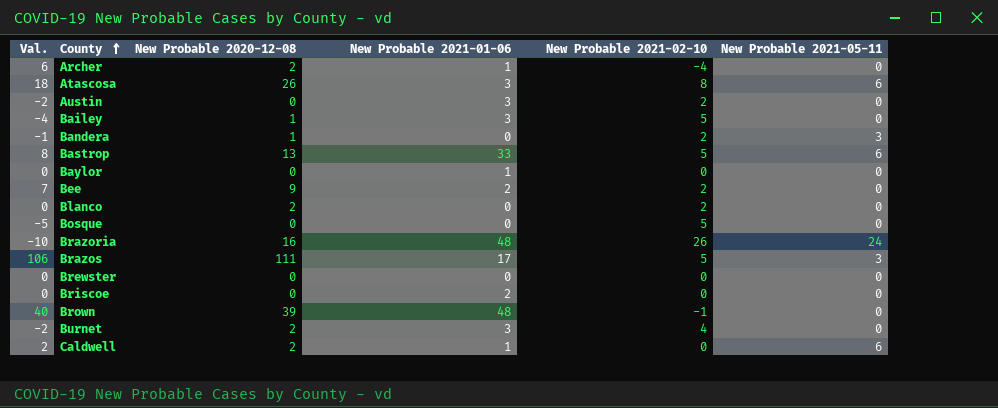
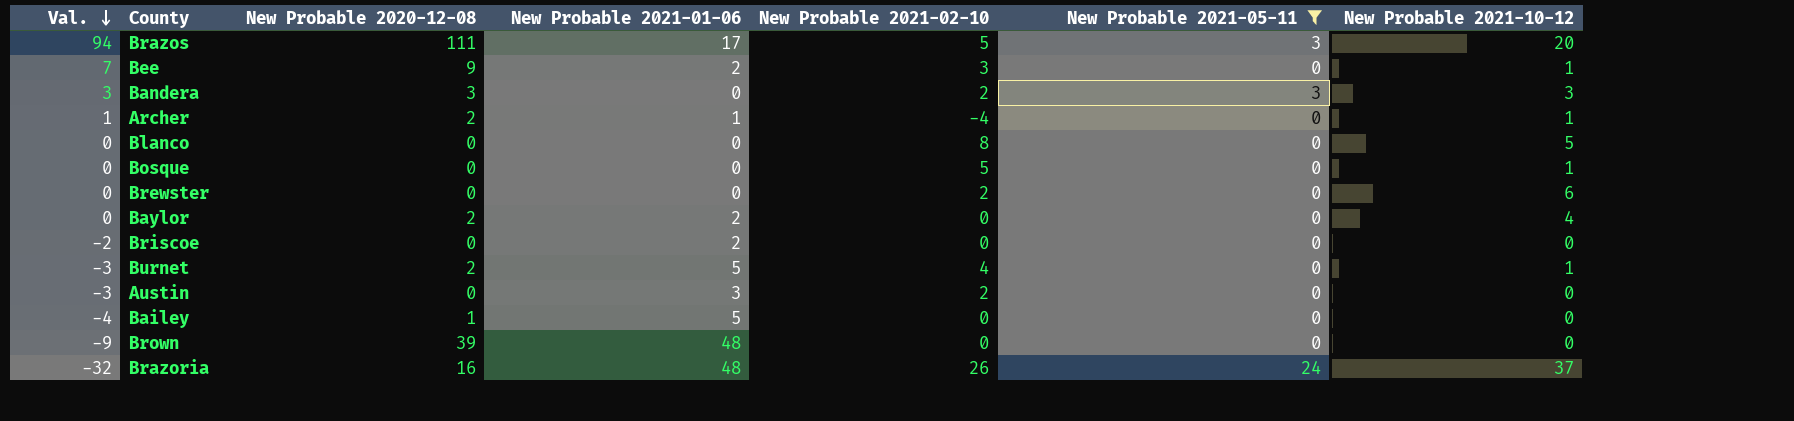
filter: none -> New Probable 2021-05-11 != 6
row order: County ascending -> Val. descending
column Val. | formula: [New Probable 2020-12-08] - [New Probable 2021-02-10] -> [New Probable 2020-12-08] - [New Probable 2021-01-06]
column New Probable 2021-10-12 | position: none -> 7
Bee | New Probable 2021-02-10: 2 -> 3
Bandera | New Probable 2020-12-08: 1 -> 3
Blanco | New Probable 2020-12-08: 2 -> 0
Blanco | New Probable 2021-02-10: 2 -> 8
Brewster | New Probable 2021-02-10: 0 -> 2
Baylor | New Probable 2020-12-08: 0 -> 2
Baylor | New Probable 2021-01-06: 1 -> 2
Burnet | New Probable 2021-01-06: 3 -> 5
Bailey | New Probable 2021-01-06: 3 -> 5
Bailey | New Probable 2021-02-10: 5 -> 0
Brown | New Probable 2021-02-10: -1 -> 0

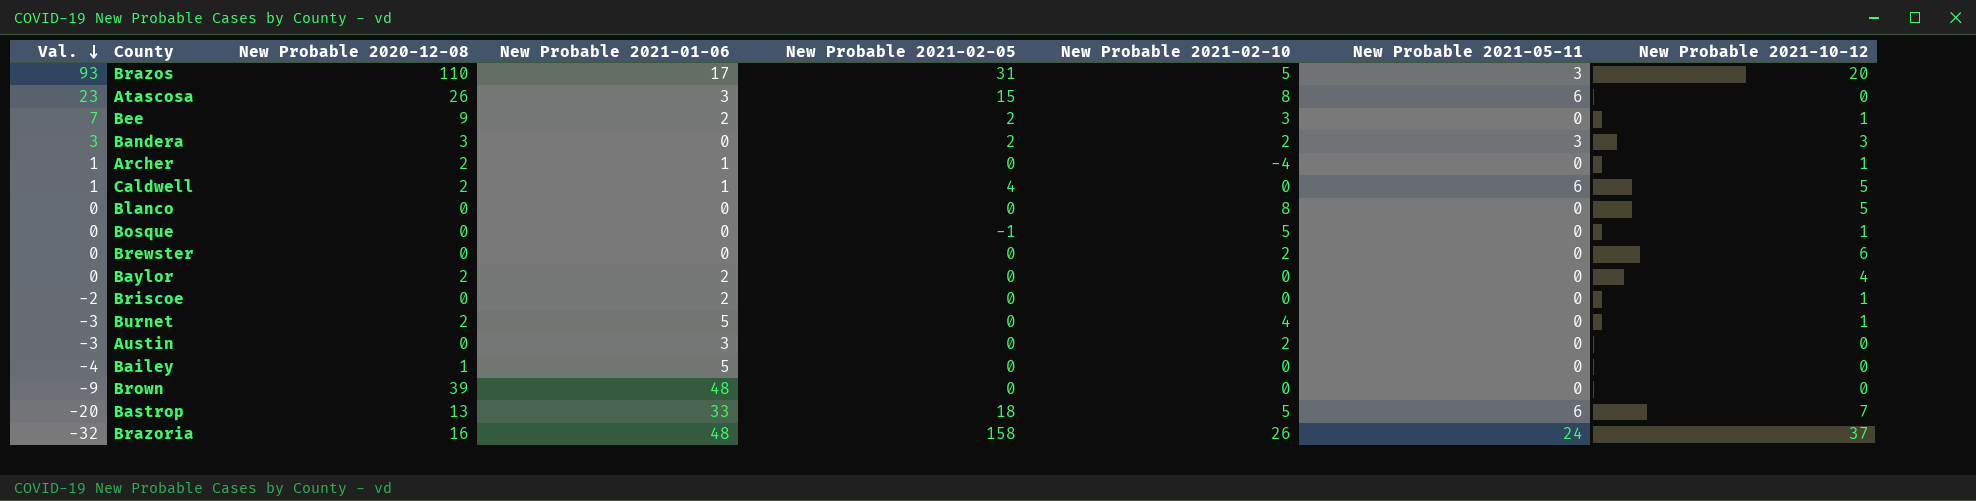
filter: New Probable 2021-05-11 != 6 -> none
column New Probable 2021-02-05 | position: none -> 5
Brazos | Val.: 94 -> 93
Brazos | New Probable 2020-12-08: 111 -> 110
Briscoe | New Probable 2021-10-12: 0 -> 1

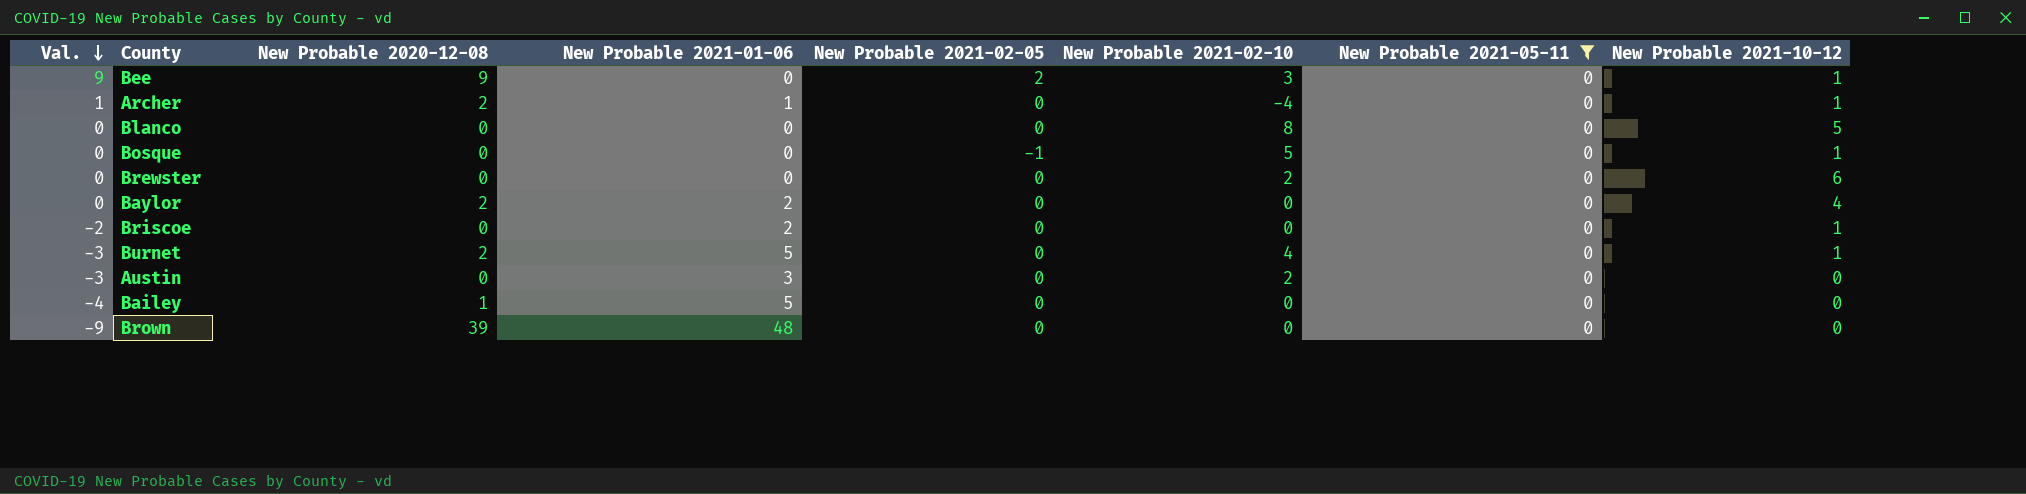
filter: none -> New Probable 2021-05-11 = 0
Bee | Val.: 7 -> 9
Bee | New Probable 2021-01-06: 2 -> 0

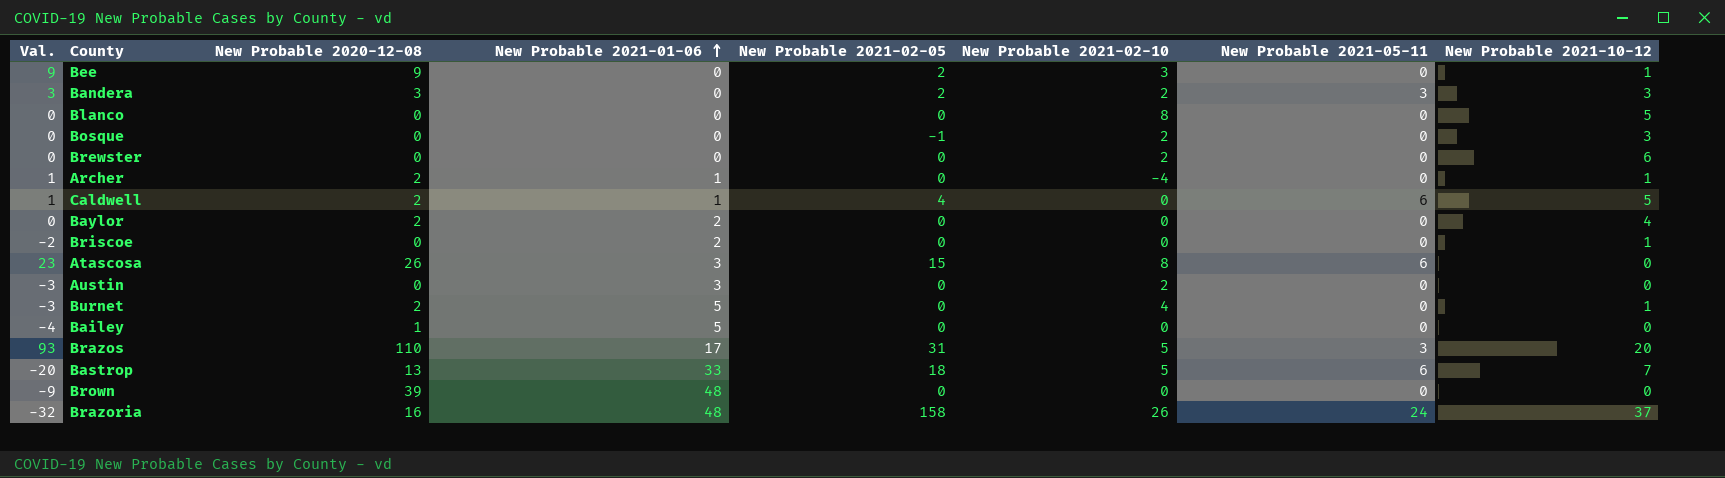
filter: New Probable 2021-05-11 = 0 -> none
row order: Val. descending -> New Probable 2021-01-06 ascending
Bosque | New Probable 2021-02-10: 5 -> 2
Bosque | New Probable 2021-10-12: 1 -> 3

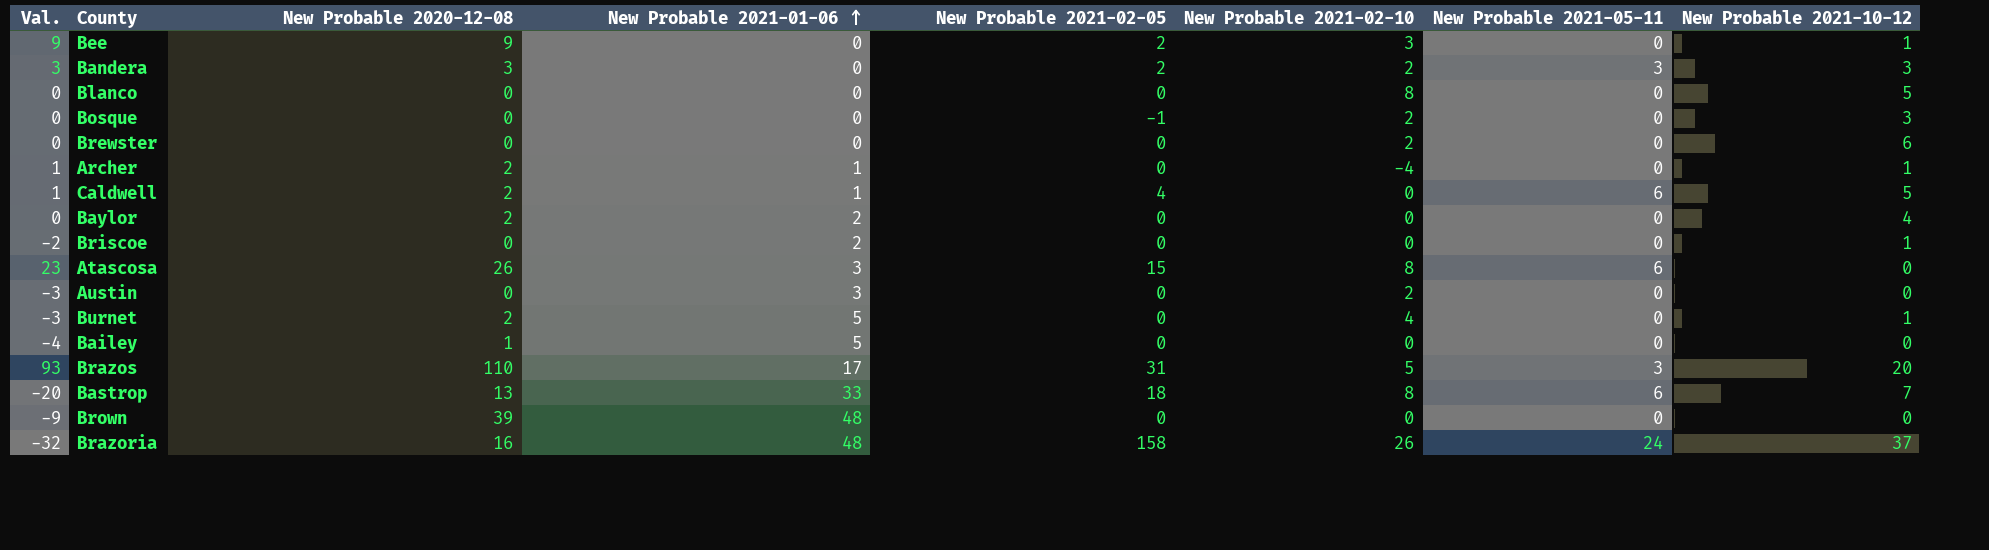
Bastrop | New Probable 2021-02-10: 5 -> 8

